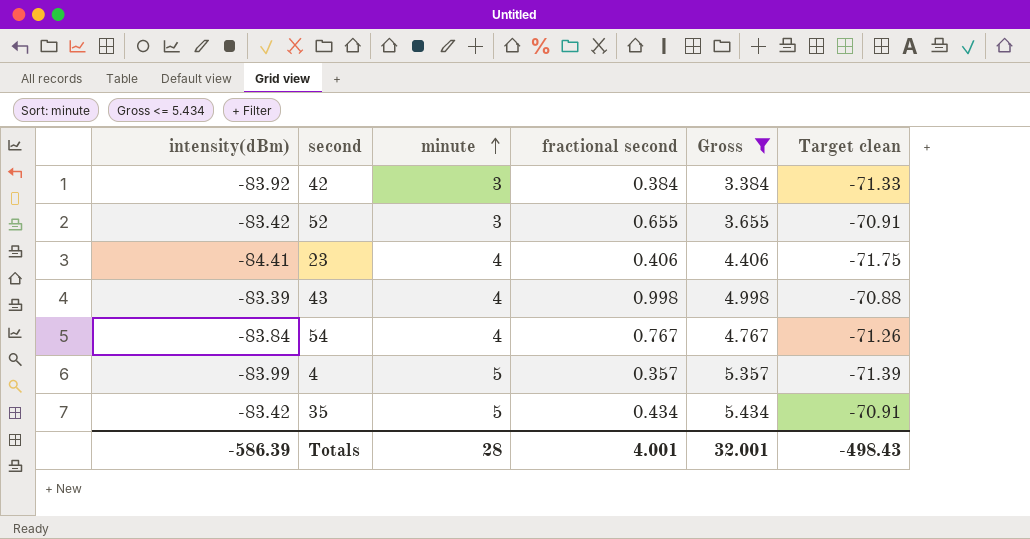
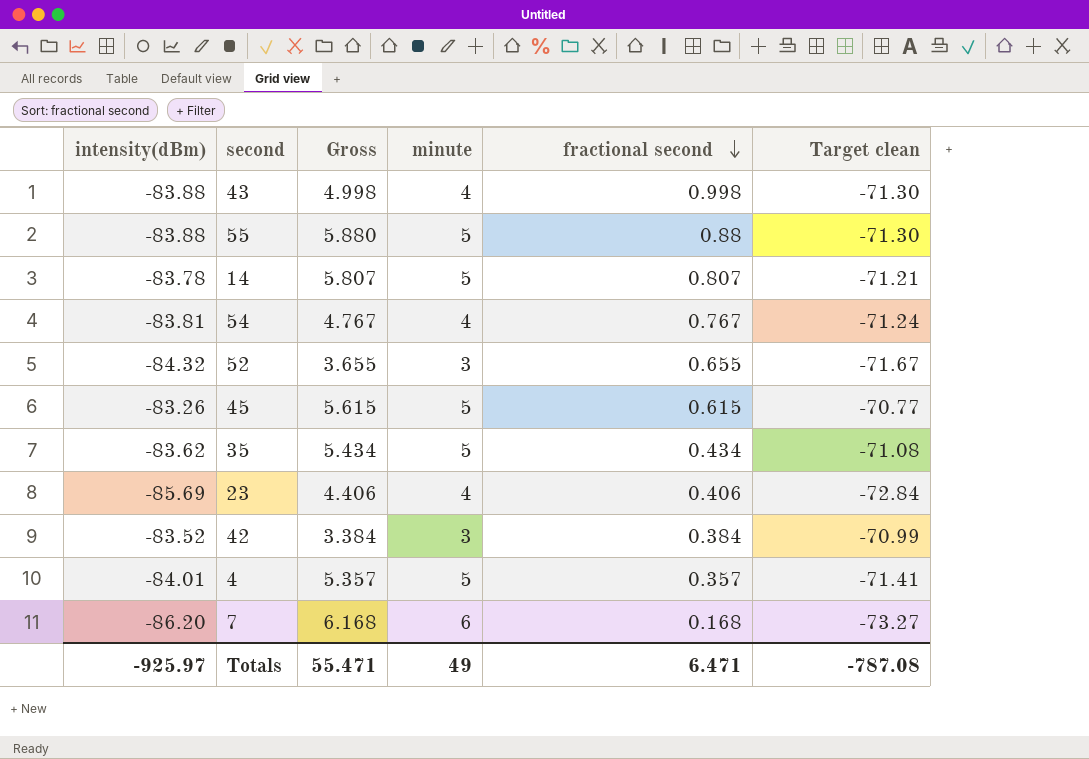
filter: Gross <= 5.434 -> none
row order: minute ascending -> fractional second descending
column Gross | position: 5 -> 3
43 | intensity(dBm): -83.39 -> -83.88
43 | Target clean: -70.88 -> -71.30
54 | intensity(dBm): -83.84 -> -83.81
54 | Target clean: -71.26 -> -71.24
52 | intensity(dBm): -83.42 -> -84.32
52 | Target clean: -70.91 -> -71.67
35 | intensity(dBm): -83.42 -> -83.62
35 | Target clean: -70.91 -> -71.08
23 | intensity(dBm): -84.41 -> -85.69
23 | Target clean: -71.75 -> -72.84
42 | intensity(dBm): -83.92 -> -83.52
42 | Target clean: -71.33 -> -70.99
4 | intensity(dBm): -83.99 -> -84.01
4 | Target clean: -71.39 -> -71.41
Totals | intensity(dBm): -586.39 -> -925.97
Totals | Gross: 32.001 -> 55.471
Totals | minute: 28 -> 49
Totals | fractional second: 4.001 -> 6.471
Totals | Target clean: -498.43 -> -787.08

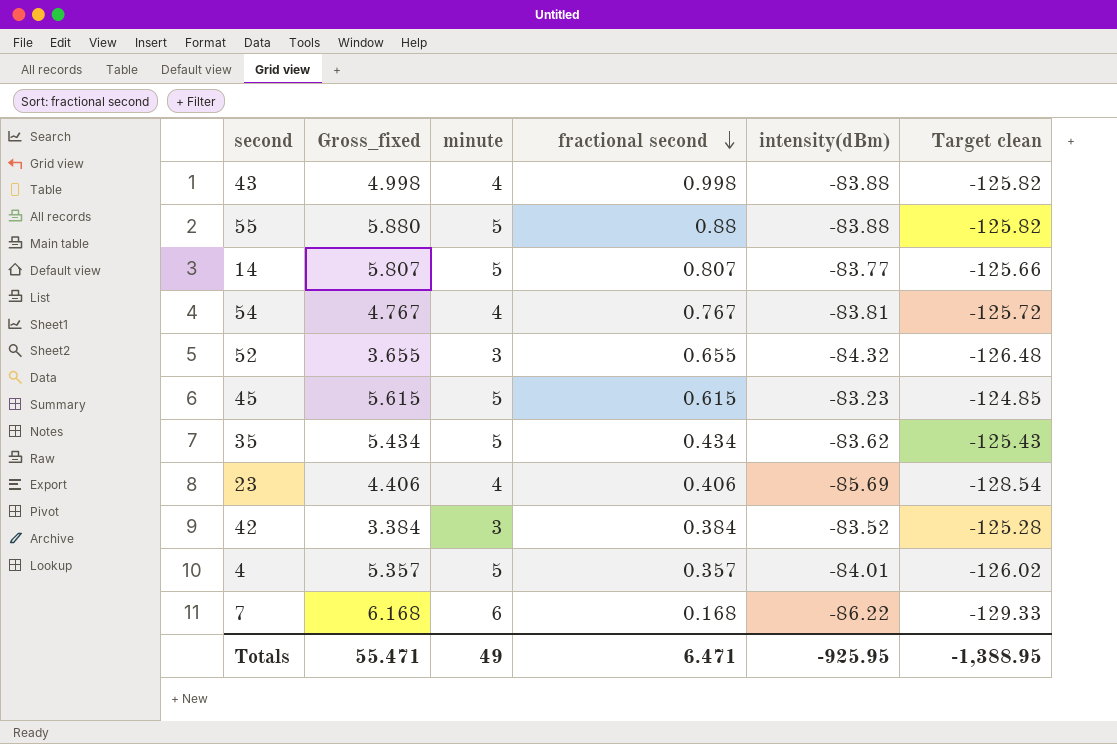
column name: Gross -> Gross_fixed
column intensity(dBm) | position: 1 -> 5
column Target clean | formula: [intensity(dBm)] * 0.85 -> [intensity(dBm)] * 1.5
14 | intensity(dBm): -83.78 -> -83.77
45 | intensity(dBm): -83.26 -> -83.23
7 | intensity(dBm): -86.20 -> -86.22
Totals | intensity(dBm): -925.97 -> -925.95
Totals | Target clean: -787.08 -> -1,388.95

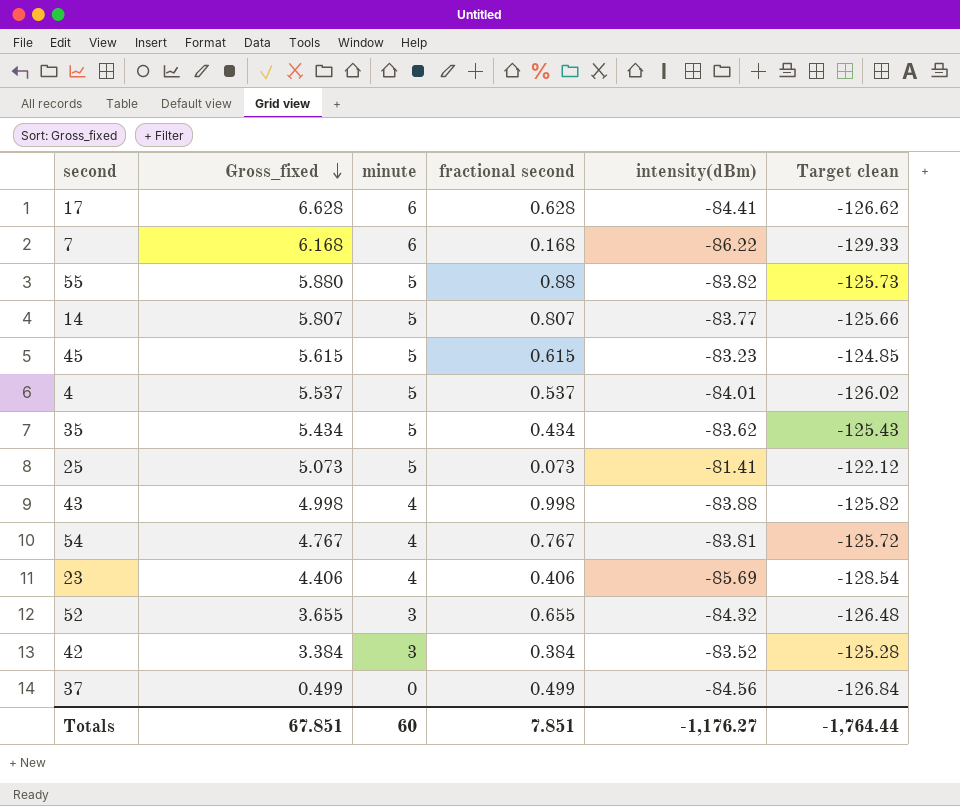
row order: fractional second descending -> Gross_fixed descending
row 17: none -> 6.628 | 6 | 0.628 | -84.41 | -126.62
55 | intensity(dBm): -83.88 -> -83.82
55 | Target clean: -125.82 -> -125.73
4 | Gross_fixed: 5.357 -> 5.537
4 | fractional second: 0.357 -> 0.537
row 25: none -> 5.073 | 5 | 0.073 | -81.41 | -122.12
row 37: none -> 0.499 | 0 | 0.499 | -84.56 | -126.84
Totals | Gross_fixed: 55.471 -> 67.851
Totals | minute: 49 -> 60
Totals | fractional second: 6.471 -> 7.851
Totals | intensity(dBm): -925.95 -> -1,176.27
Totals | Target clean: -1,388.95 -> -1,764.44

